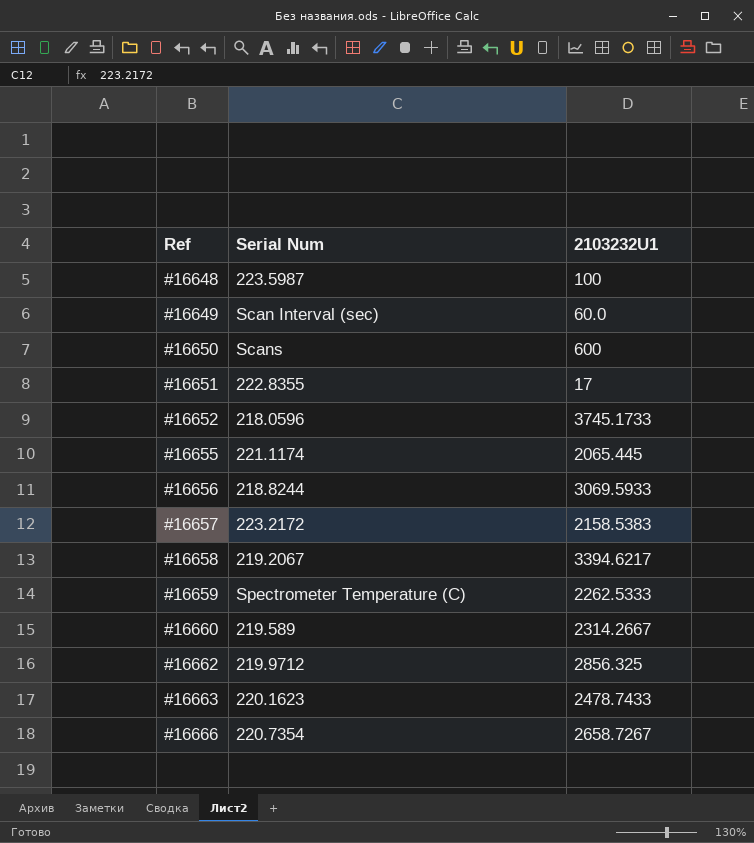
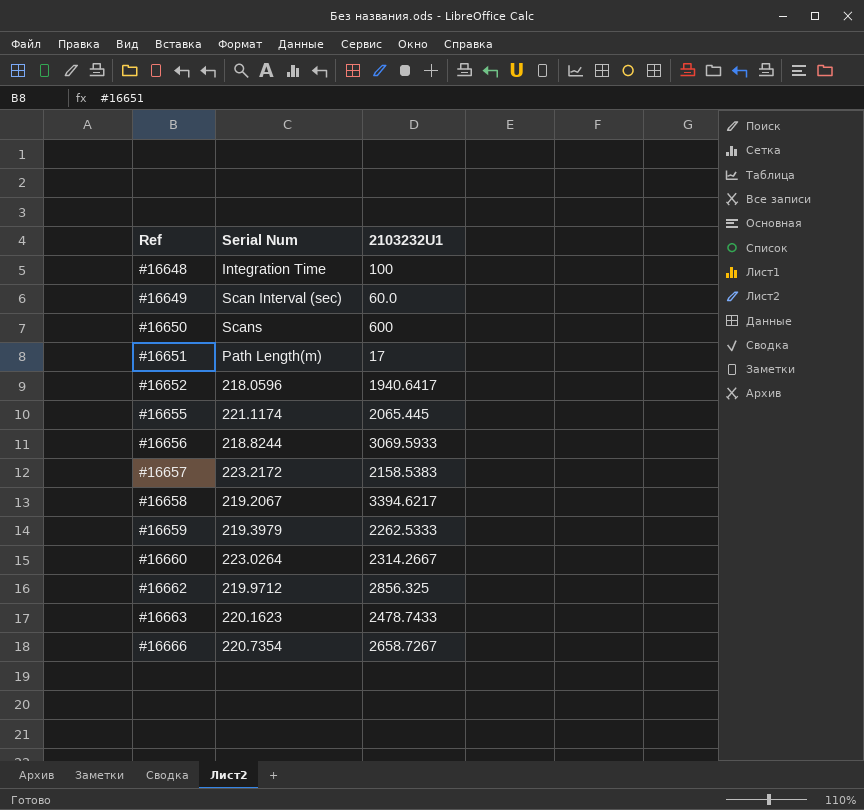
#16648 | Serial Num: 223.5987 -> Integration Time
#16651 | Serial Num: 222.8355 -> Path Length(m)
#16652 | 2103232U1: 3745.1733 -> 1940.6417
#16659 | Serial Num: Spectrometer Temperature (C) -> 219.3979
#16660 | Serial Num: 219.589 -> 223.0264

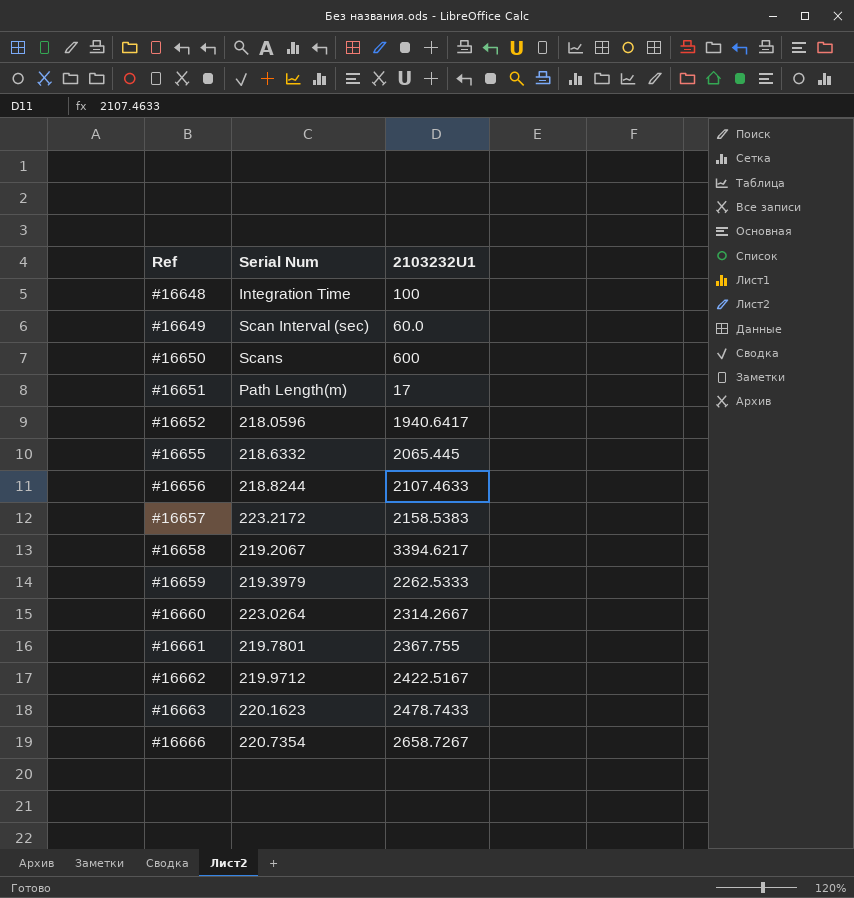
#16655 | Serial Num: 221.1174 -> 218.6332
#16656 | 2103232U1: 3069.5933 -> 2107.4633
row #16661: none -> 219.7801 | 2367.755
#16662 | 2103232U1: 2856.325 -> 2422.5167

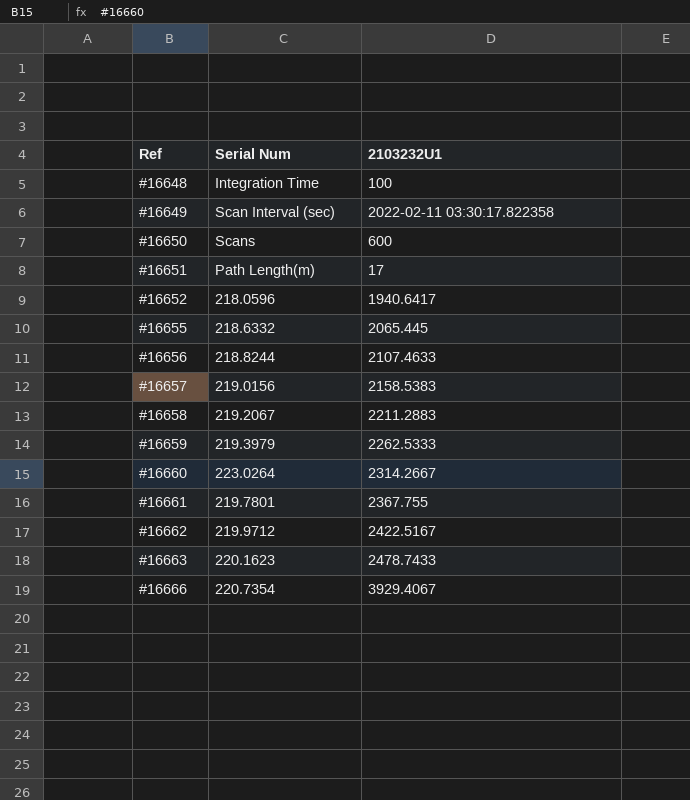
#16649 | 2103232U1: 60.0 -> 2022-02-11 03:30:17.822358
#16657 | Serial Num: 223.2172 -> 219.0156
#16658 | 2103232U1: 3394.6217 -> 2211.2883
#16666 | 2103232U1: 2658.7267 -> 3929.4067

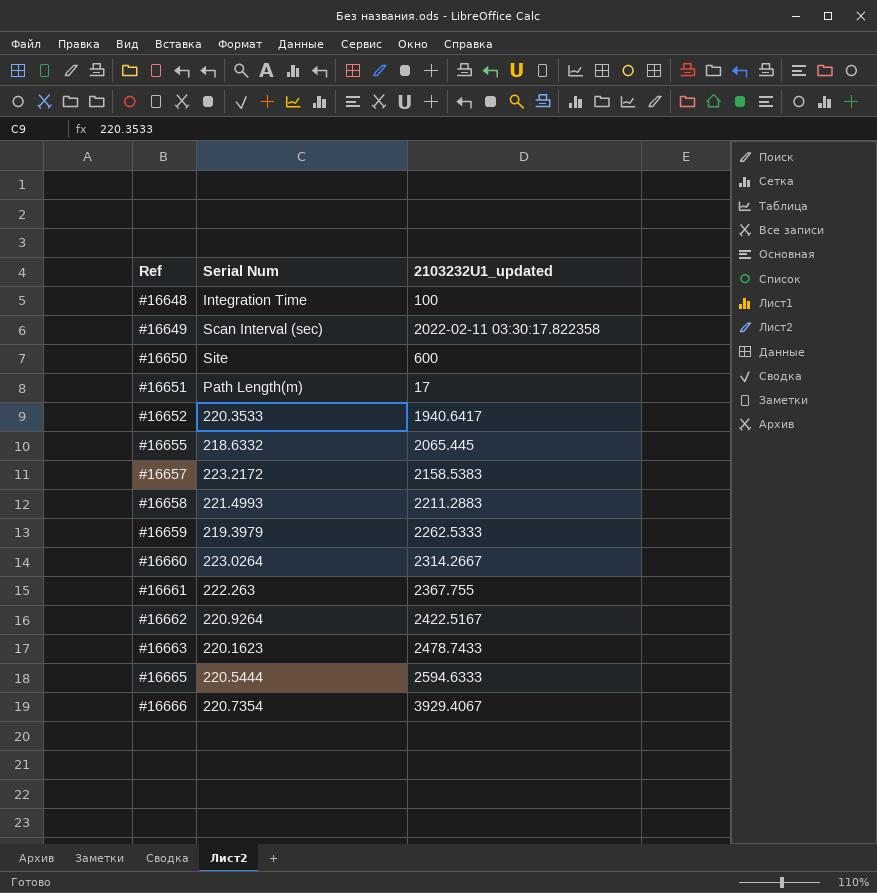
column name: 2103232U1 -> 2103232U1_updated
row #16656: 218.8244 | 2107.4633 -> none
#16650 | Serial Num: Scans -> Site
#16652 | Serial Num: 218.0596 -> 220.3533
#16657 | Serial Num: 219.0156 -> 223.2172
#16658 | Serial Num: 219.2067 -> 221.4993
#16661 | Serial Num: 219.7801 -> 222.263
#16662 | Serial Num: 219.9712 -> 220.9264
row #16665: none -> 220.5444 | 2594.6333

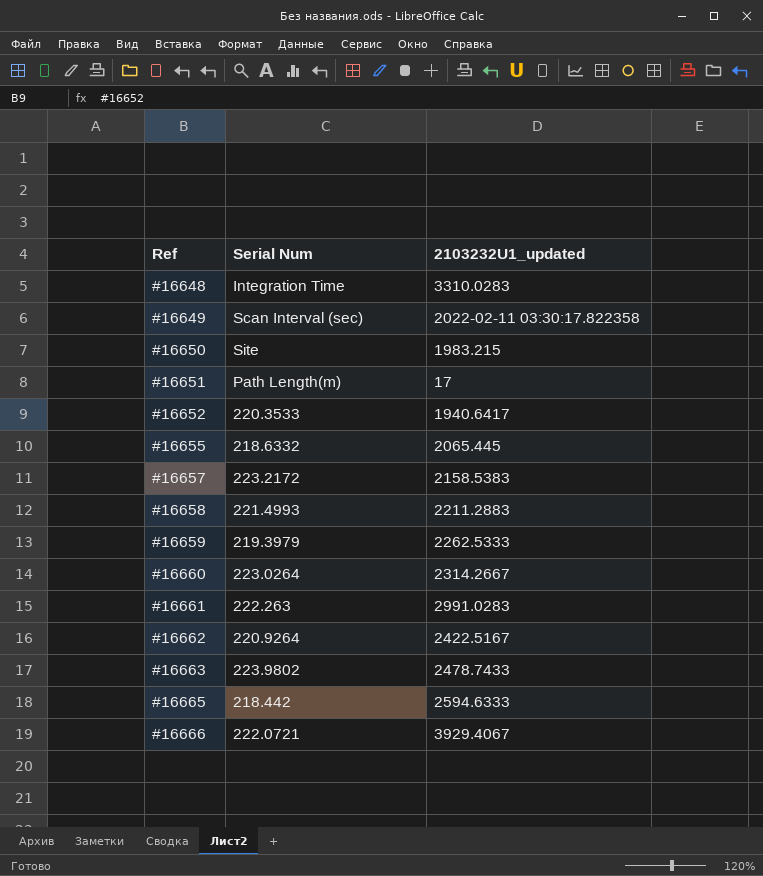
#16648 | 2103232U1_updated: 100 -> 3310.0283
#16650 | 2103232U1_updated: 600 -> 1983.215
#16661 | 2103232U1_updated: 2367.755 -> 2991.0283
#16663 | Serial Num: 220.1623 -> 223.9802
#16665 | Serial Num: 220.5444 -> 218.442
#16666 | Serial Num: 220.7354 -> 222.0721

